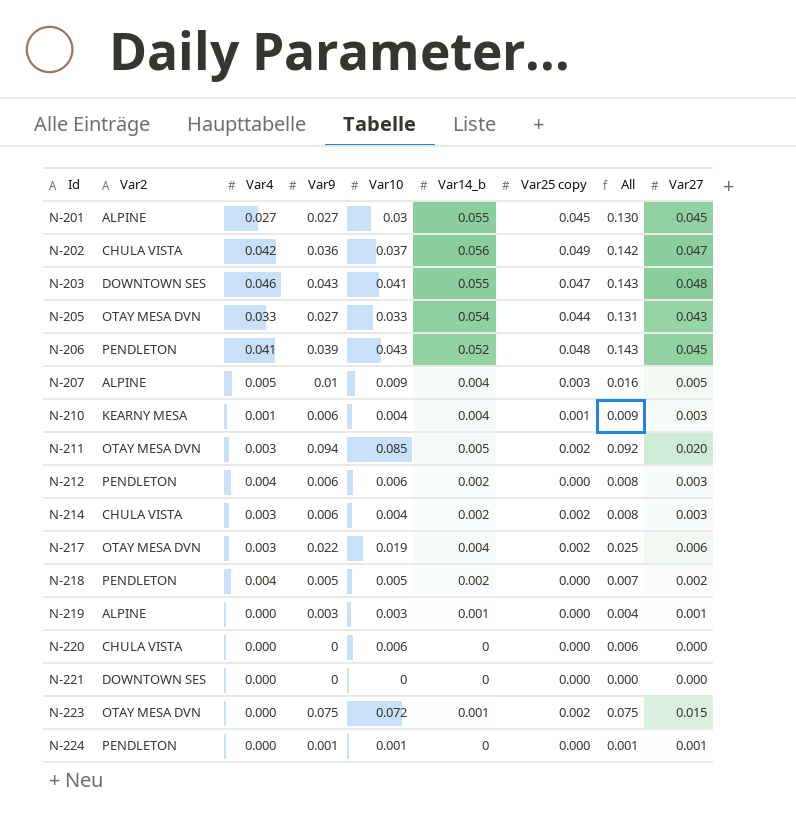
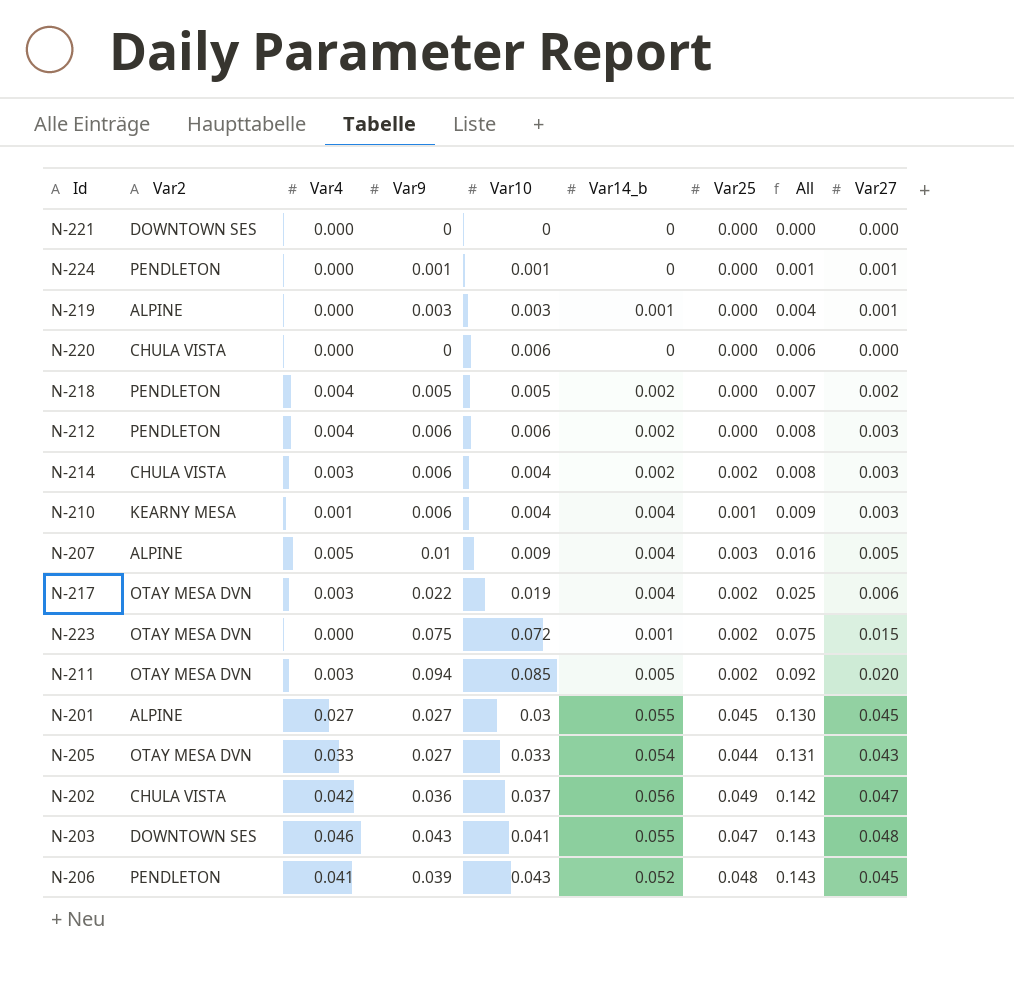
row order: Id ascending -> All ascending
column name: Var25 copy -> Var25

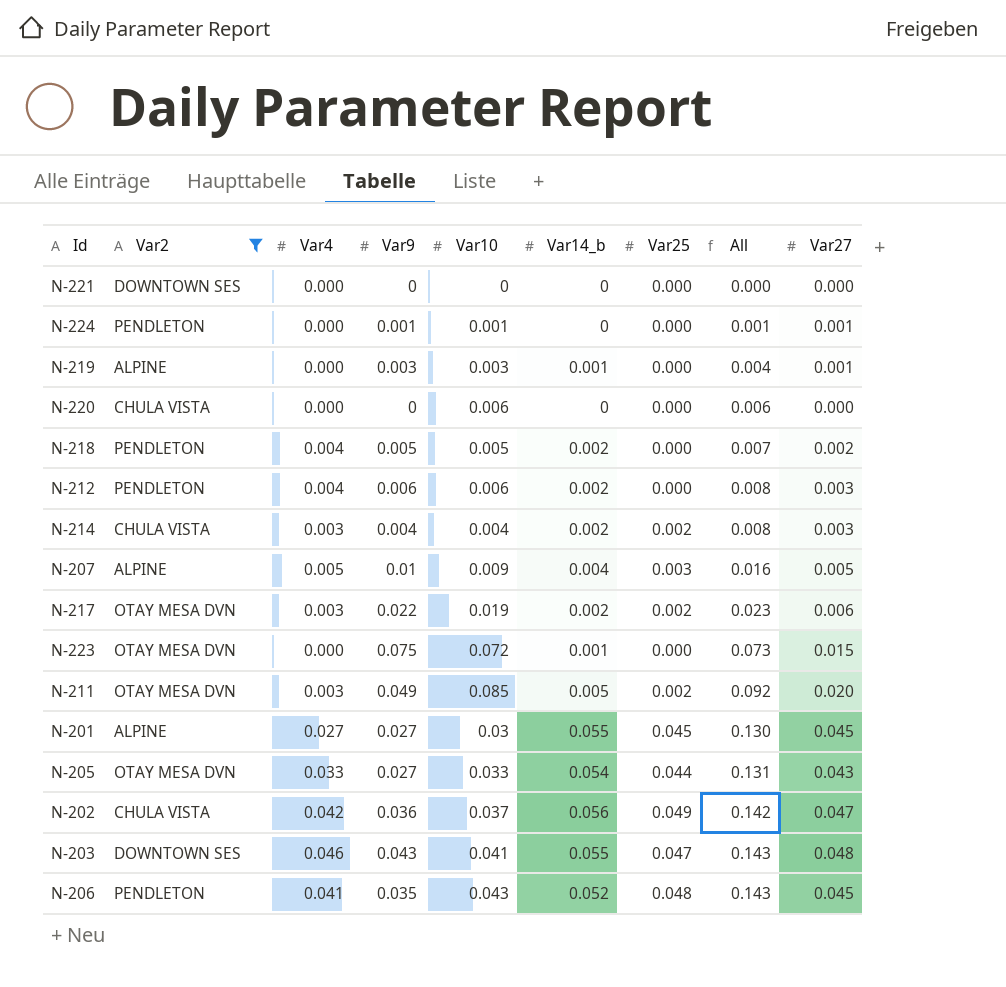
filter: none -> Var2 != KEARNY MESA
N-214 | Var9: 0.006 -> 0.004
N-217 | Var14_b: 0.004 -> 0.002
N-217 | All: 0.025 -> 0.023
N-223 | Var25: 0.002 -> 0.000
N-223 | All: 0.075 -> 0.073
N-211 | Var9: 0.094 -> 0.049
N-206 | Var9: 0.039 -> 0.035

